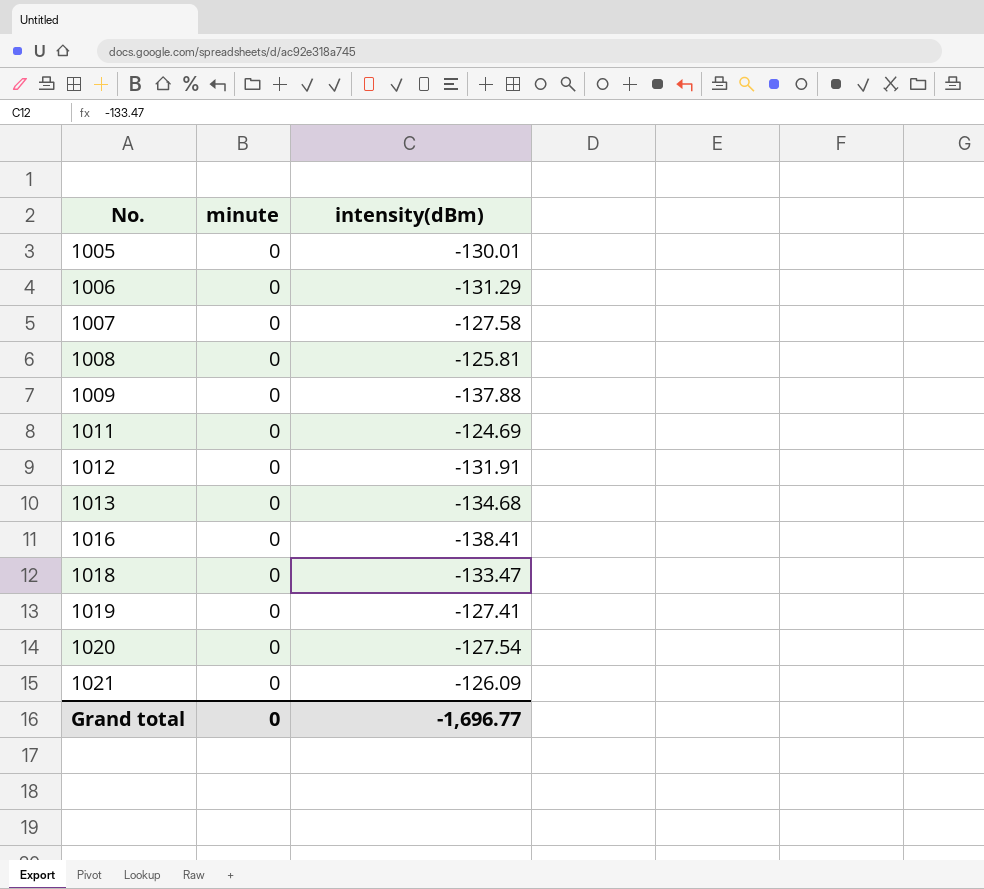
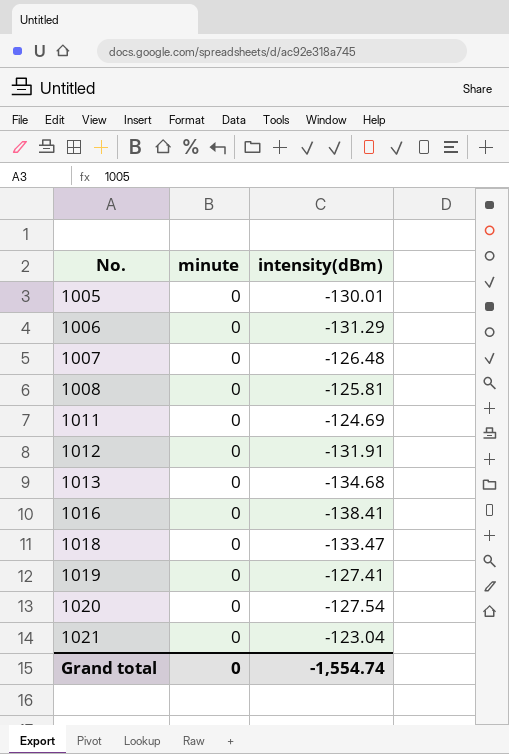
row 1009: 0 | -137.88 -> none
1007 | intensity(dBm): -127.58 -> -126.48
1021 | intensity(dBm): -126.09 -> -123.04
Grand total | intensity(dBm): -1,696.77 -> -1,554.74

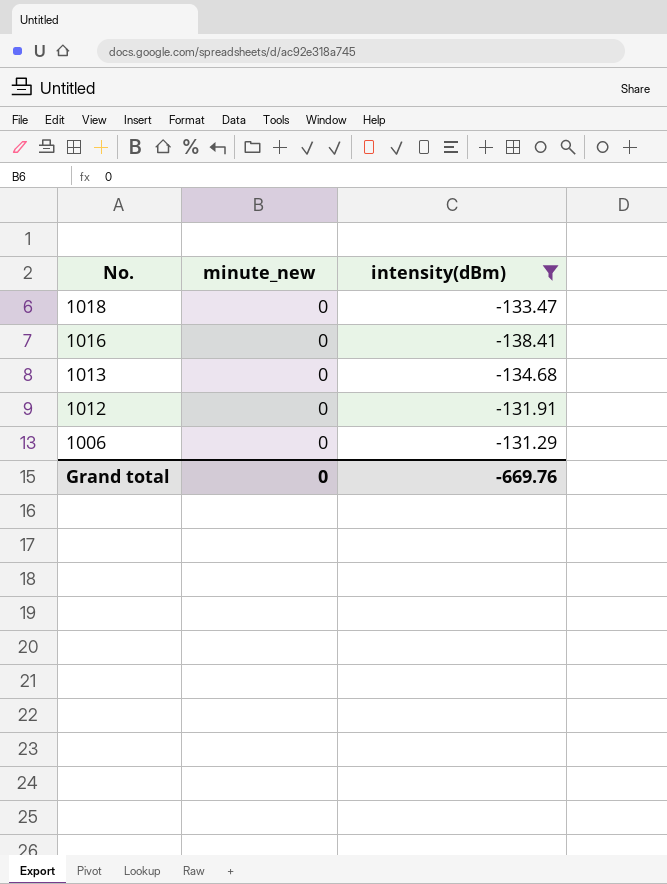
filter: none -> intensity(dBm) <= -131.29
row order: No. ascending -> No. descending
column name: minute -> minute_new
Grand total | intensity(dBm): -1,554.74 -> -669.76

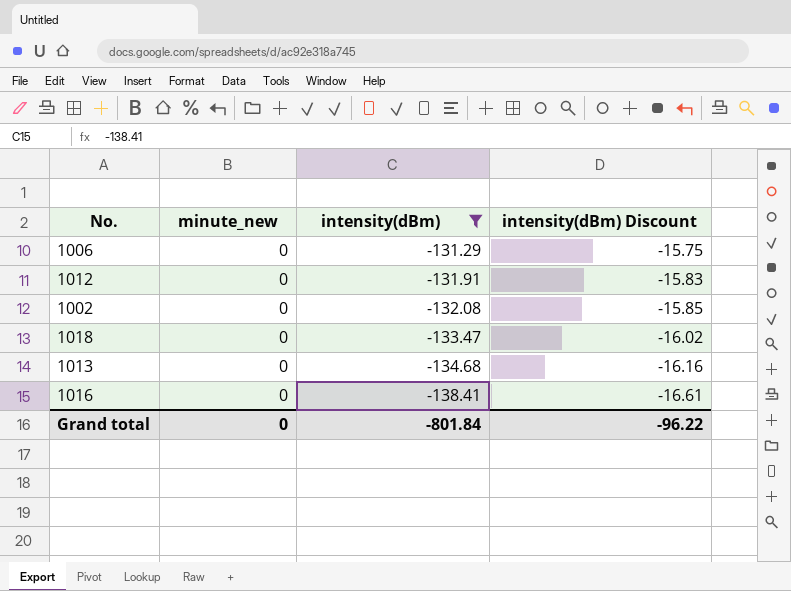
row order: No. descending -> intensity(dBm) descending
column intensity(dBm) Discount | formula: none -> [intensity(dBm)] * 0.12
row 1002: none -> 0 | -132.08 | -15.85
Grand total | intensity(dBm): -669.76 -> -801.84

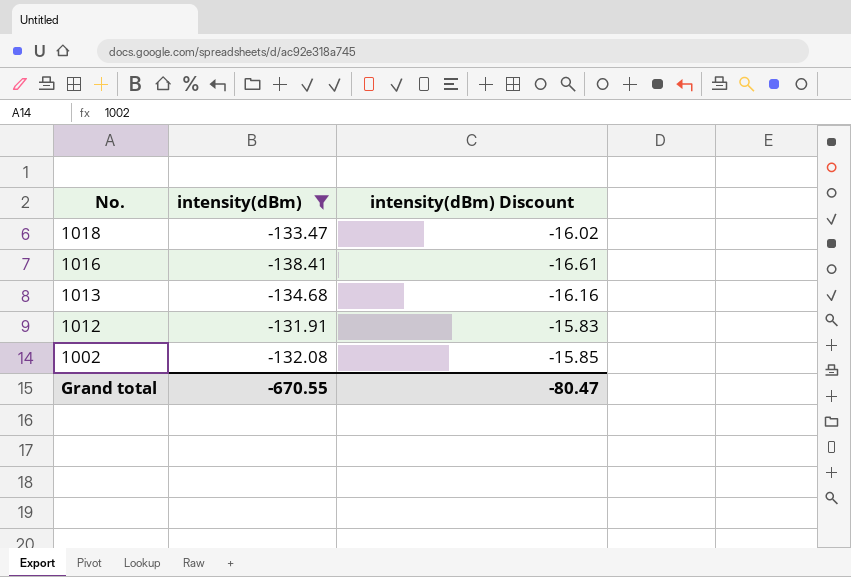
row order: intensity(dBm) descending -> No. descending
column minute_new | position: 2 -> none
row 1006: 0 | -131.29 | -15.75 -> none
Grand total | intensity(dBm): -801.84 -> -670.55
Grand total | intensity(dBm) Discount: -96.22 -> -80.47

